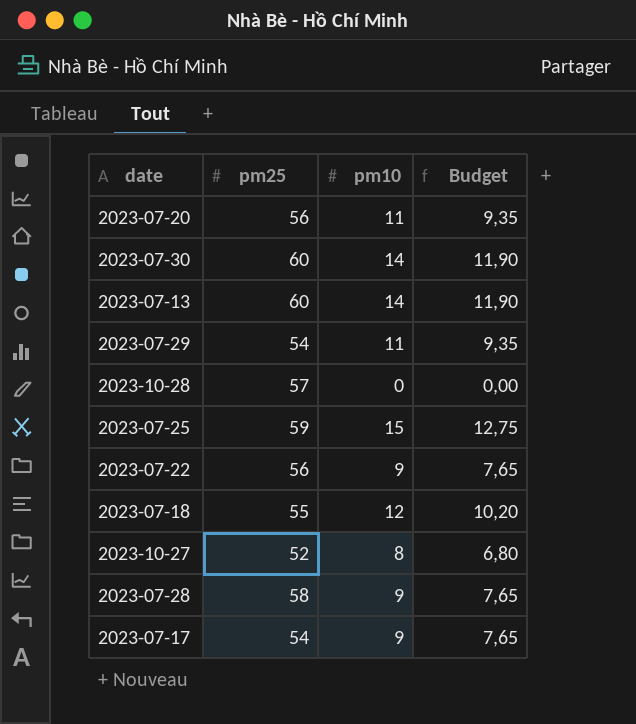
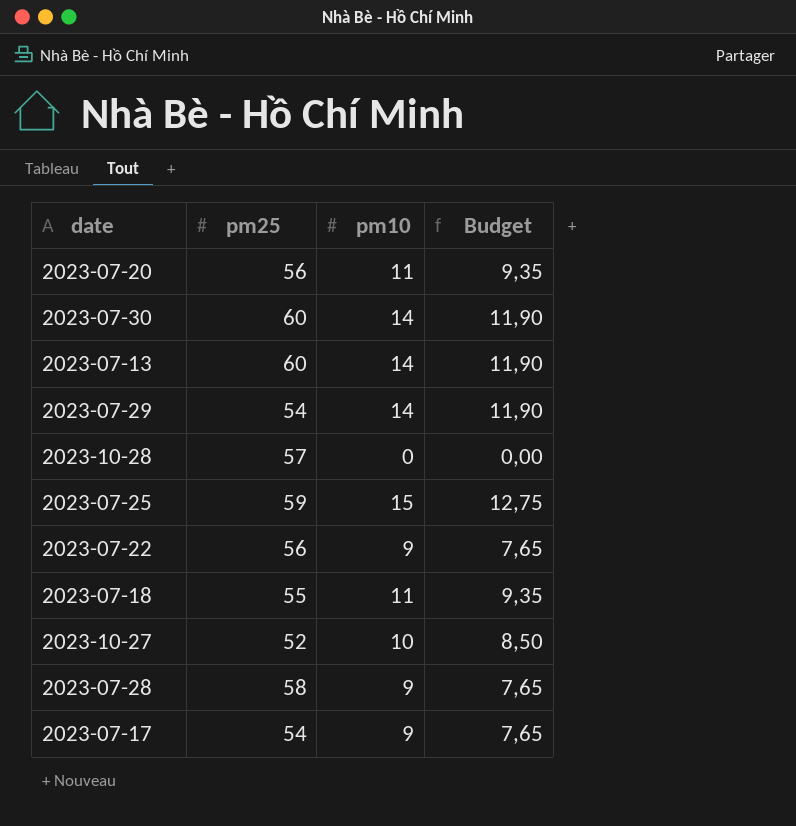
2023-07-29 | pm10: 11 -> 14
2023-07-29 | Budget: 9,35 -> 11,90
2023-07-18 | pm10: 12 -> 11
2023-07-18 | Budget: 10,20 -> 9,35
2023-10-27 | pm10: 8 -> 10
2023-10-27 | Budget: 6,80 -> 8,50

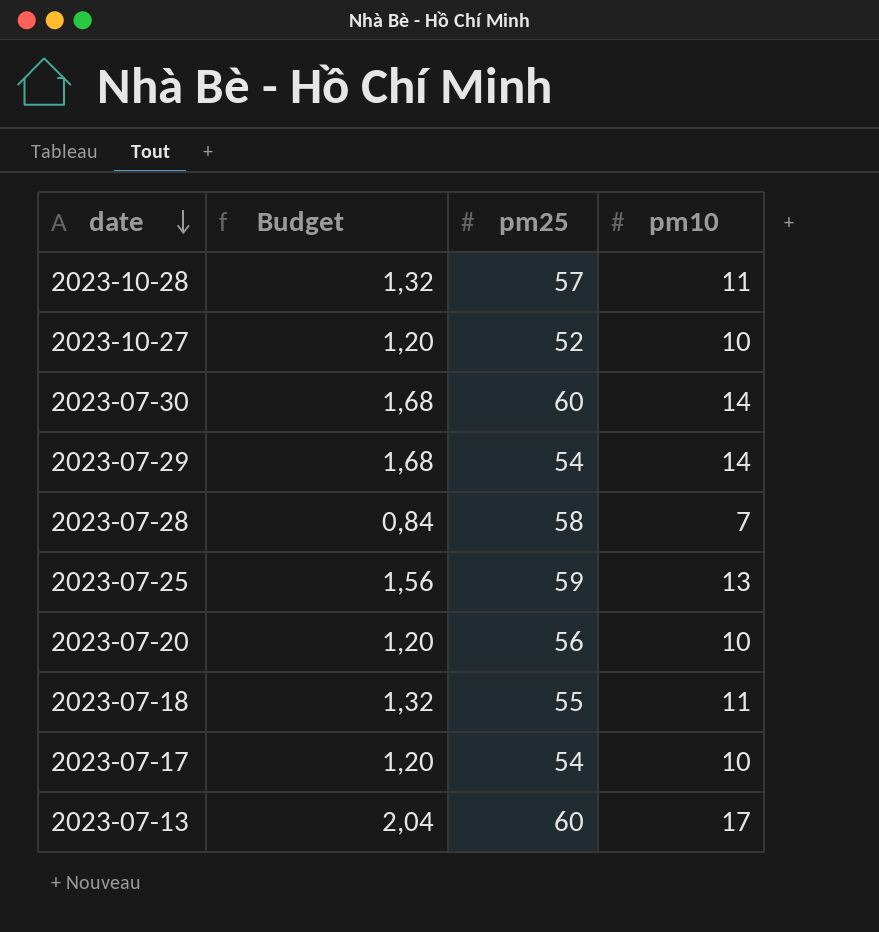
row order: none -> date descending
column Budget | formula: [pm10] * 0,85 -> [pm10] * 0,12
column Budget | position: 4 -> 2
row 2023-07-22: 56 | 9 | 7,65 -> none
2023-10-28 | pm10: 0 -> 11
2023-07-28 | pm10: 9 -> 7
2023-07-25 | pm10: 15 -> 13
2023-07-20 | pm10: 11 -> 10
2023-07-17 | pm10: 9 -> 10
2023-07-13 | pm10: 14 -> 17

